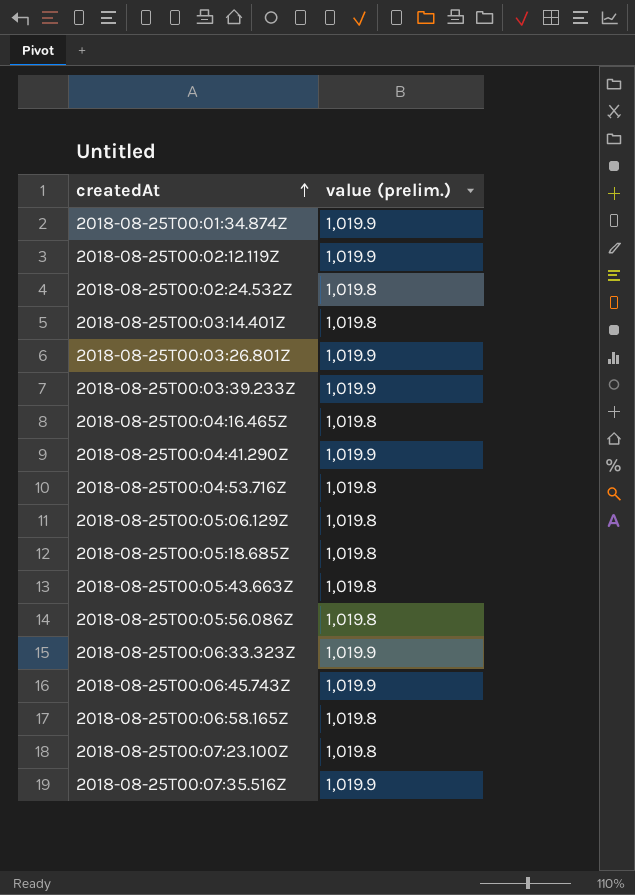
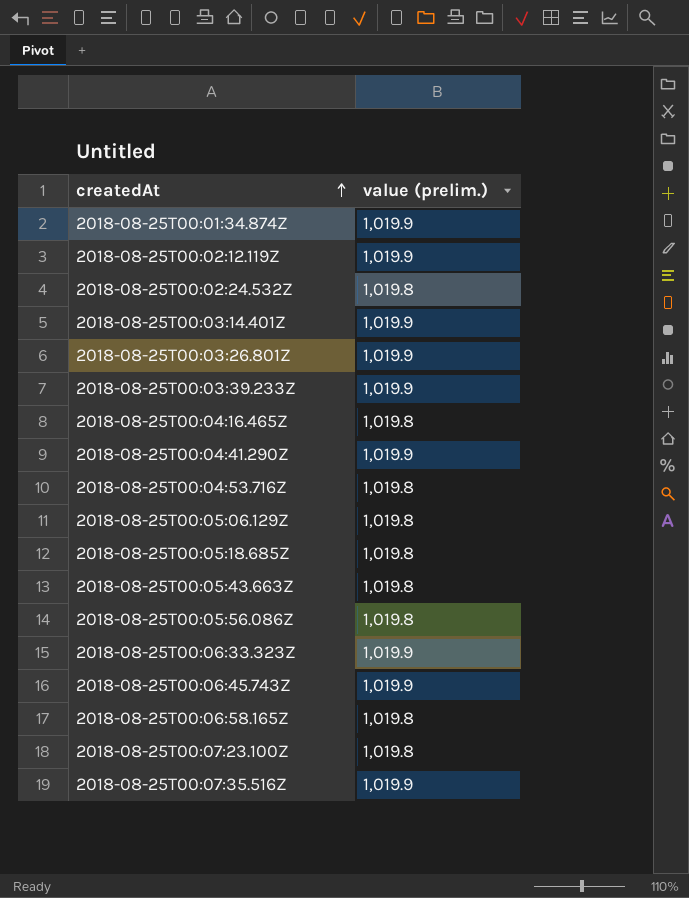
2018-08-25T00:03:14.401Z | value (prelim.): 1,019.8 -> 1,019.9

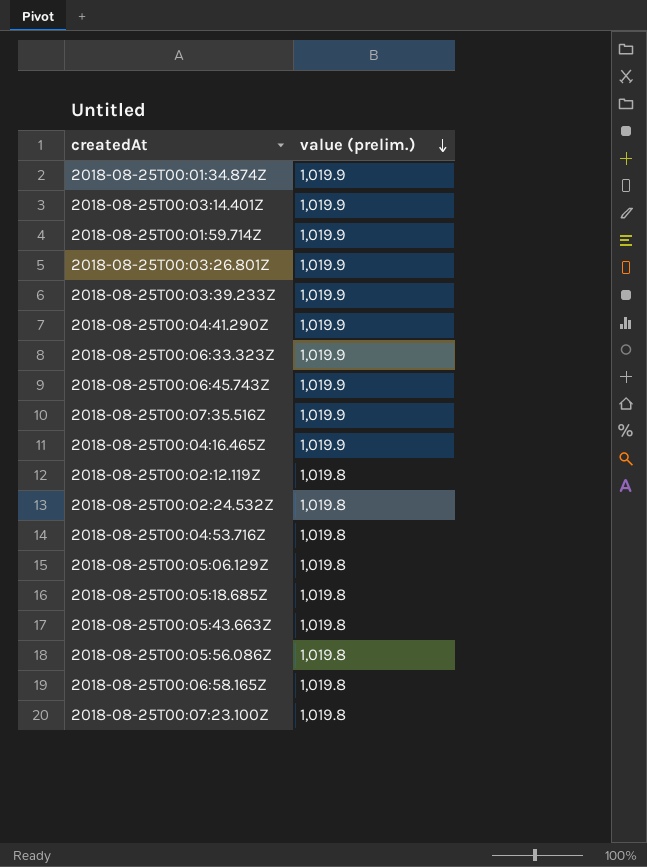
row order: createdAt ascending -> value (prelim.) descending
row 2018-08-25T00:01:59.714Z: none -> 1,019.9
2018-08-25T00:04:16.465Z | value (prelim.): 1,019.8 -> 1,019.9
2018-08-25T00:02:12.119Z | value (prelim.): 1,019.9 -> 1,019.8

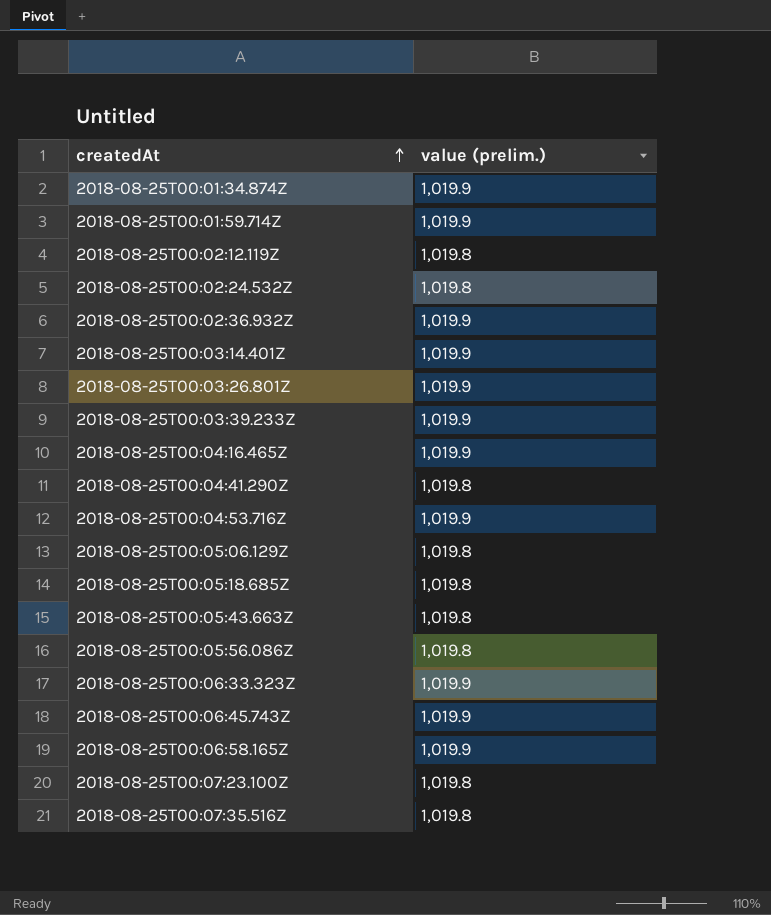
row order: value (prelim.) descending -> createdAt ascending
row 2018-08-25T00:02:36.932Z: none -> 1,019.9
2018-08-25T00:04:41.290Z | value (prelim.): 1,019.9 -> 1,019.8
2018-08-25T00:04:53.716Z | value (prelim.): 1,019.8 -> 1,019.9
2018-08-25T00:06:58.165Z | value (prelim.): 1,019.8 -> 1,019.9
2018-08-25T00:07:35.516Z | value (prelim.): 1,019.9 -> 1,019.8

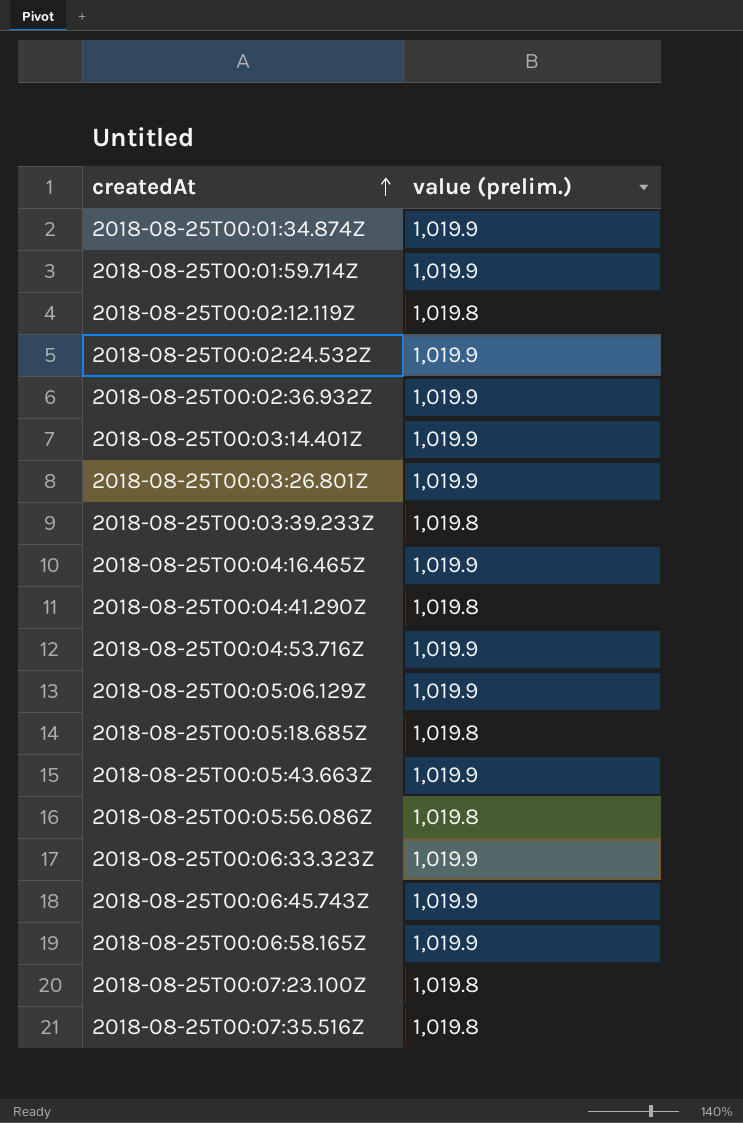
2018-08-25T00:02:24.532Z | value (prelim.): 1,019.8 -> 1,019.9
2018-08-25T00:03:39.233Z | value (prelim.): 1,019.9 -> 1,019.8
2018-08-25T00:05:06.129Z | value (prelim.): 1,019.8 -> 1,019.9
2018-08-25T00:05:43.663Z | value (prelim.): 1,019.8 -> 1,019.9

